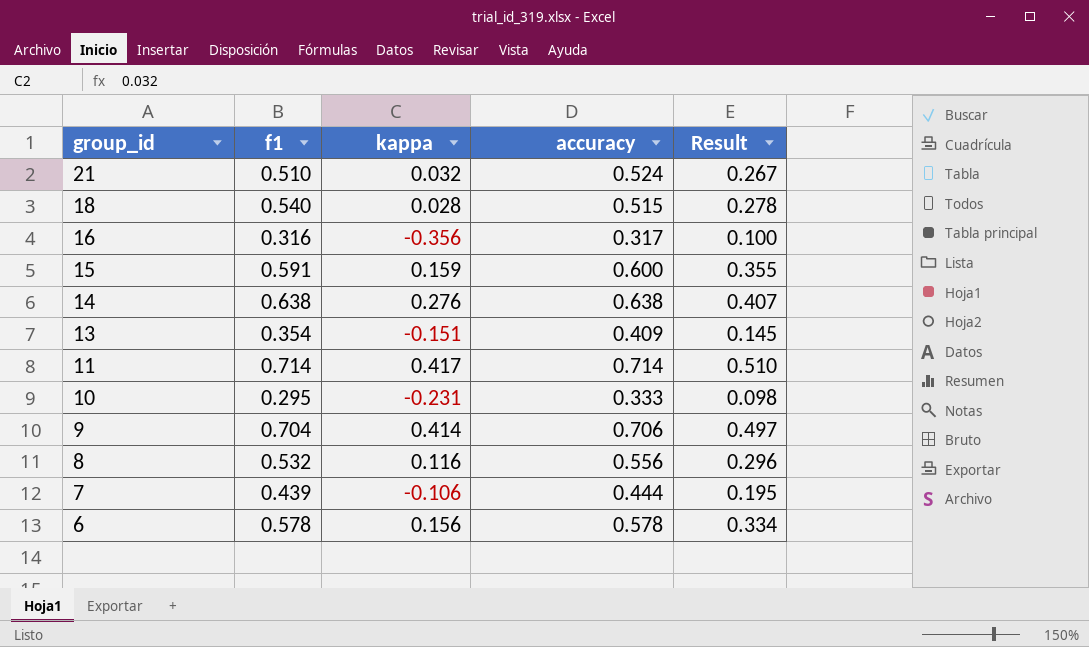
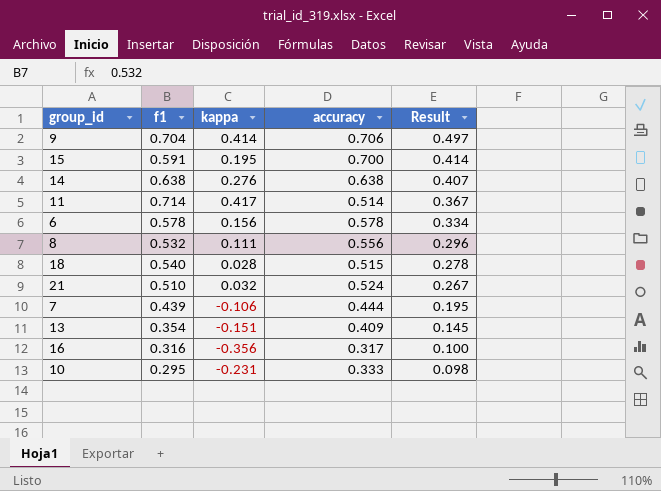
row order: group_id descending -> Result descending
15 | kappa: 0.159 -> 0.195
15 | accuracy: 0.600 -> 0.700
15 | Result: 0.355 -> 0.414
11 | accuracy: 0.714 -> 0.514
11 | Result: 0.510 -> 0.367
8 | kappa: 0.116 -> 0.111

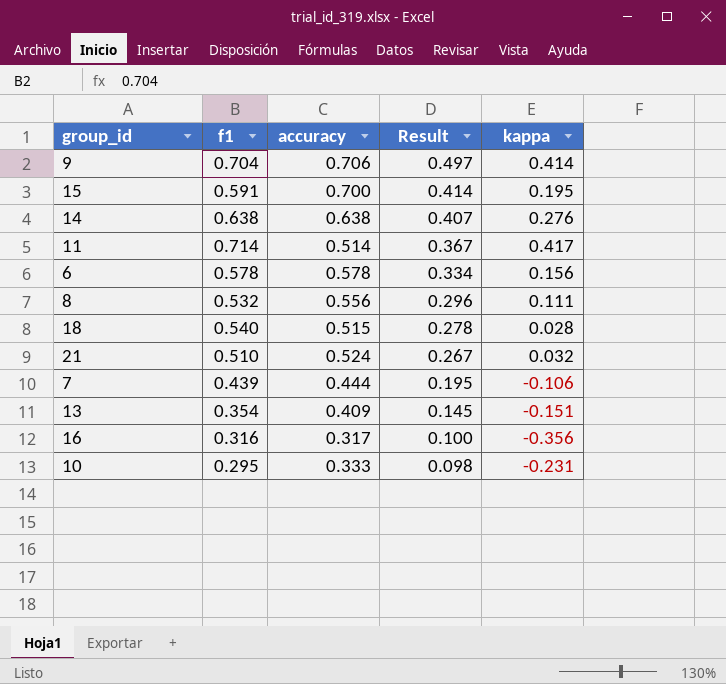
column kappa | position: 3 -> 5

